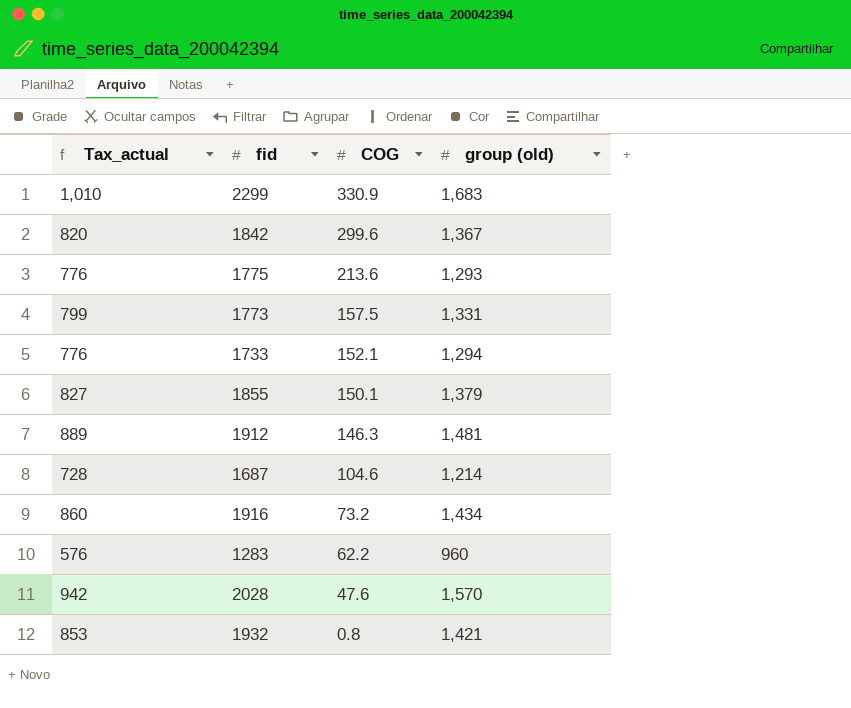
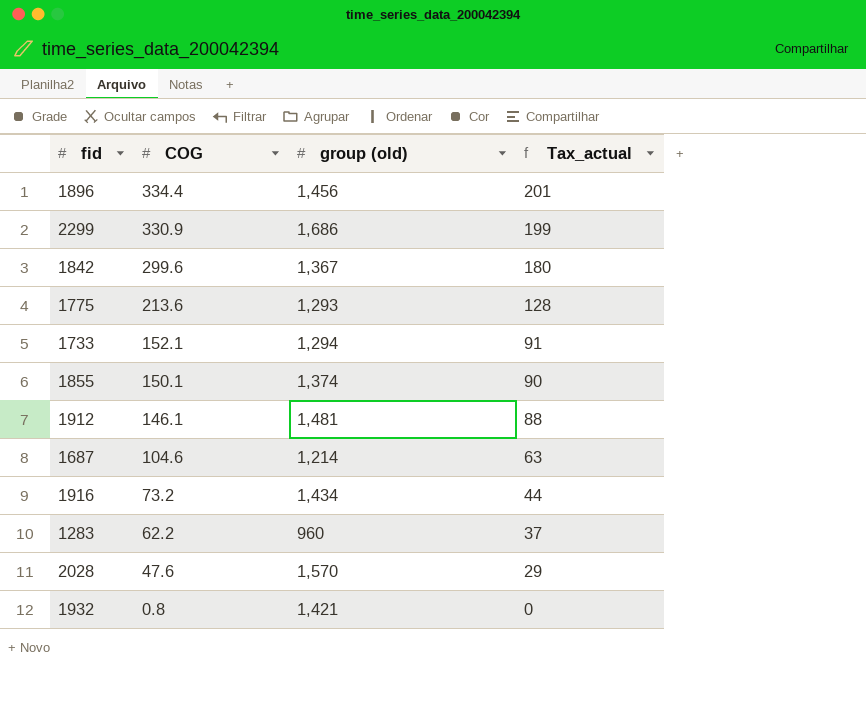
column Tax_actual | formula: [group (old)] * 0.6 -> [COG] * 0.6
column Tax_actual | position: 1 -> 4
row 1773: 799 | 157.5 | 1,331 -> none
row 1896: none -> 334.4 | 1,456 | 201
2299 | group (old): 1,683 -> 1,686
1855 | group (old): 1,379 -> 1,374
1912 | COG: 146.3 -> 146.1

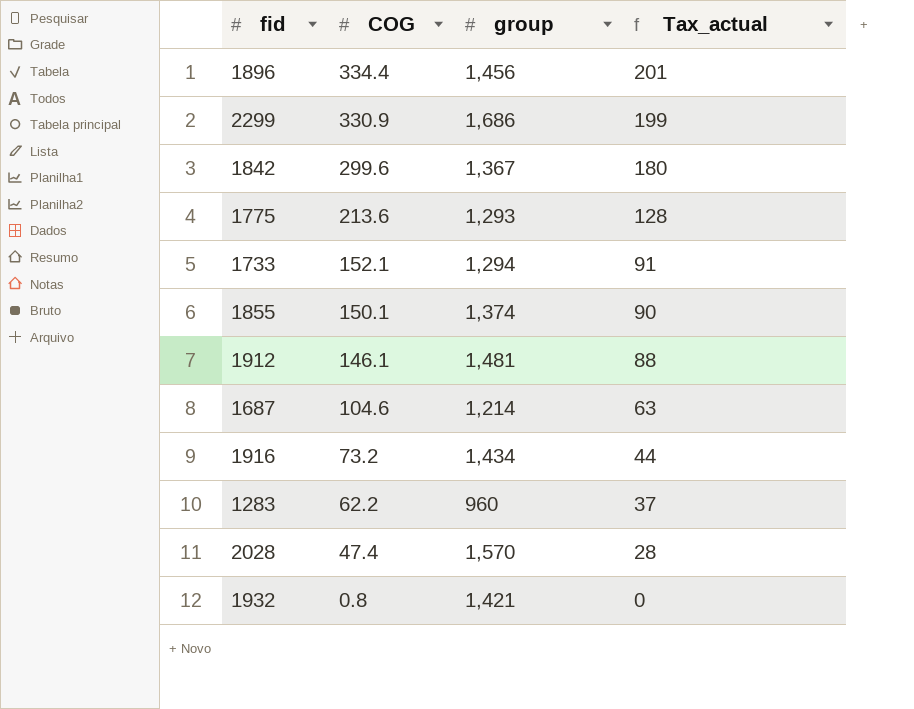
column name: group (old) -> group
2028 | COG: 47.6 -> 47.4
2028 | Tax_actual: 29 -> 28

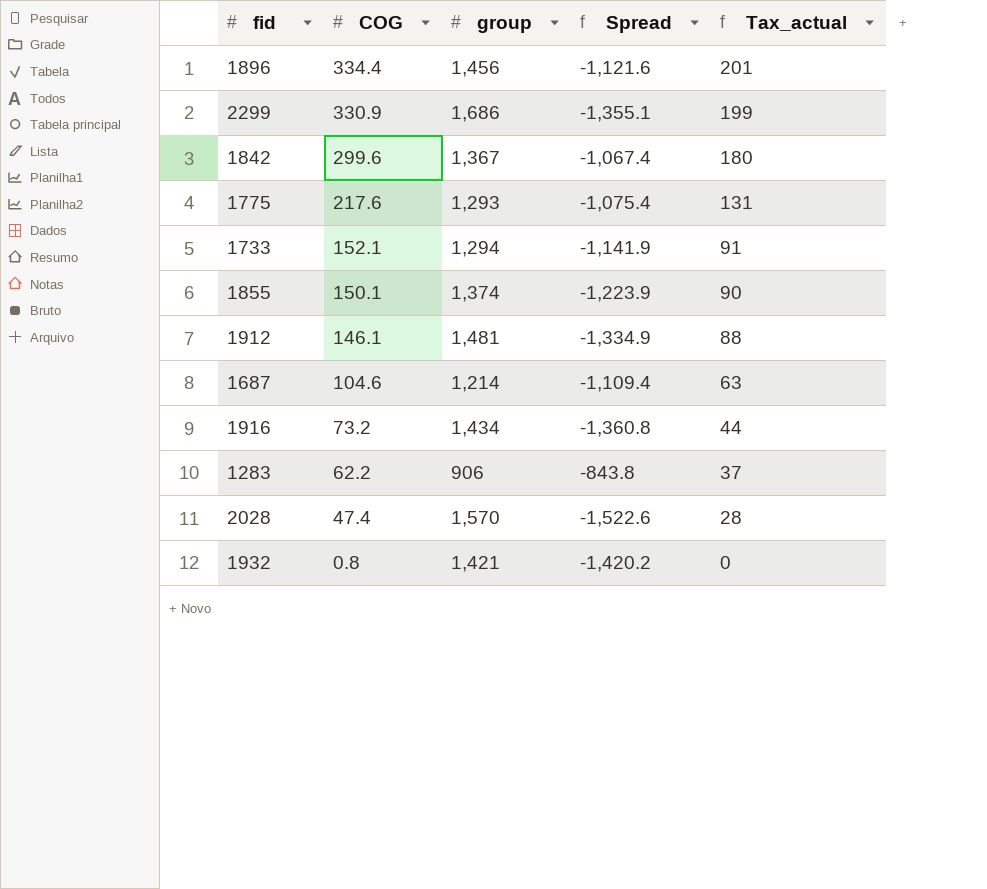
column Spread | formula: none -> [COG] - [group]
1775 | COG: 213.6 -> 217.6
1775 | Tax_actual: 128 -> 131
1283 | group: 960 -> 906

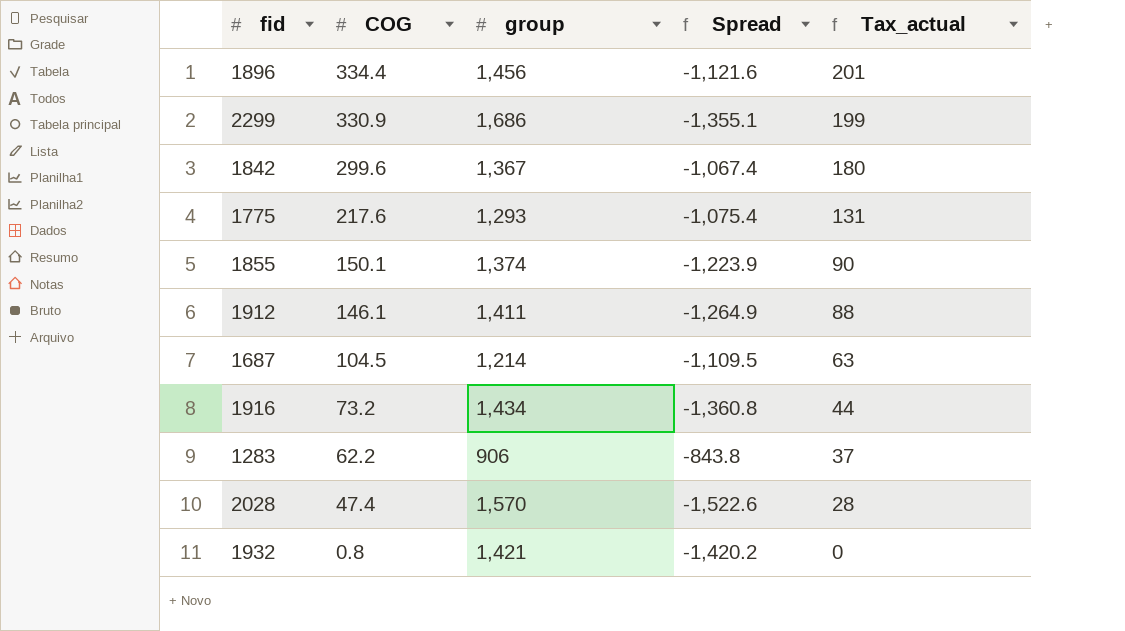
row 1733: 152.1 | 1,294 | -1,141.9 | 91 -> none
1912 | group: 1,481 -> 1,411
1912 | Spread: -1,334.9 -> -1,264.9
1687 | COG: 104.6 -> 104.5
1687 | Spread: -1,109.4 -> -1,109.5

